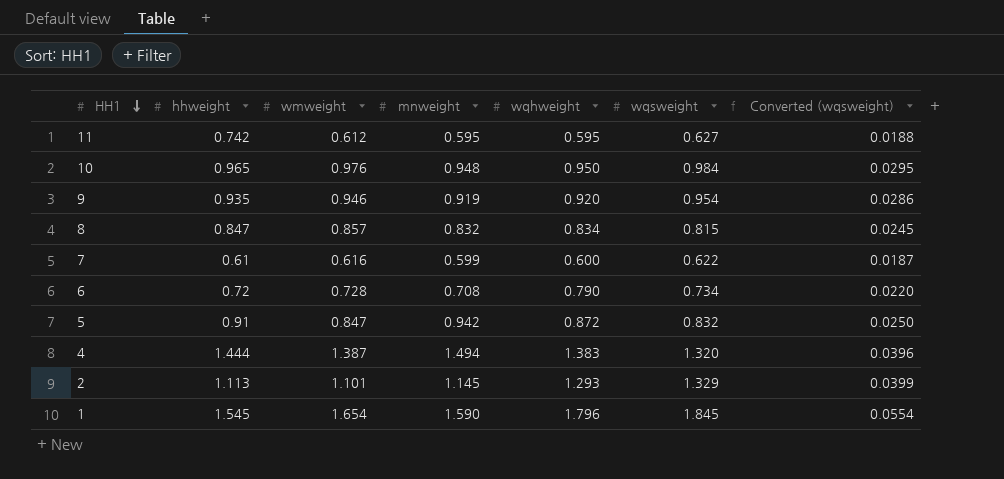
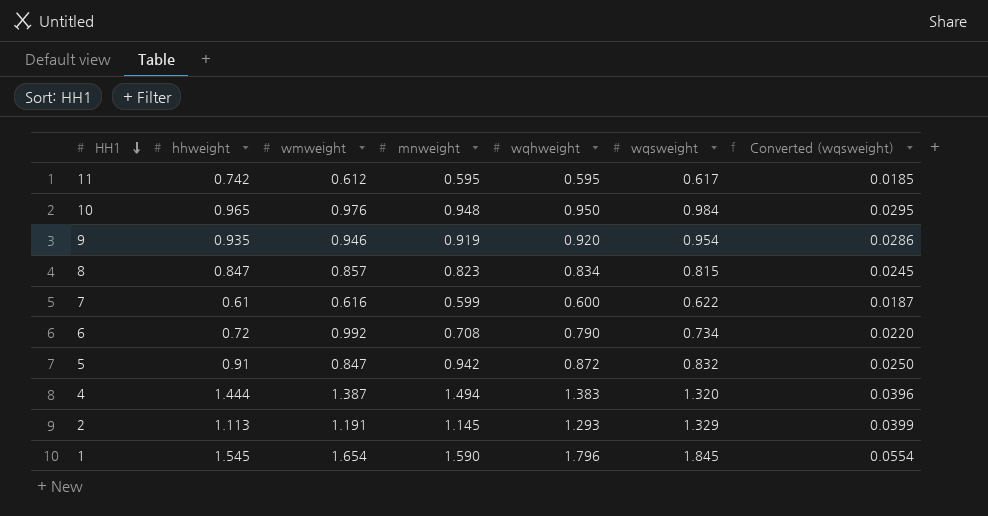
11 | wqsweight: 0.627 -> 0.617
11 | Converted (wqsweight): 0.0188 -> 0.0185
8 | mnweight: 0.832 -> 0.823
6 | wmweight: 0.728 -> 0.992
2 | wmweight: 1.101 -> 1.191

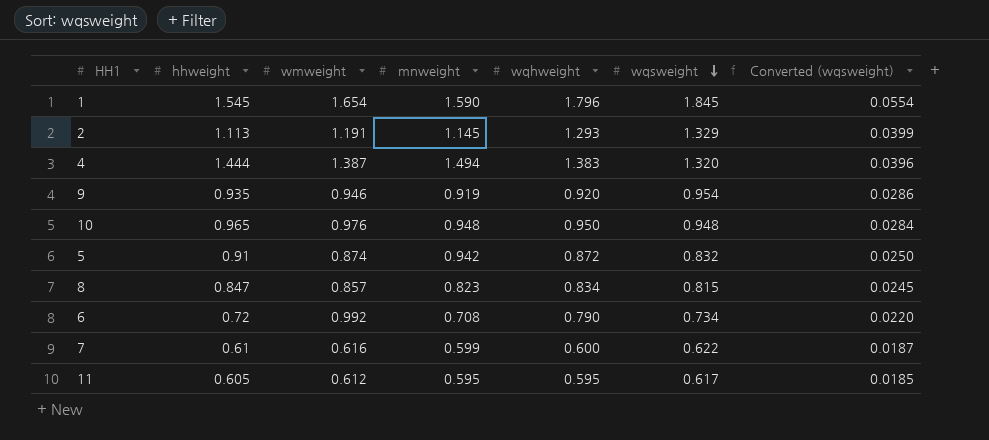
row order: HH1 descending -> wqsweight descending
10 | wqsweight: 0.984 -> 0.948
10 | Converted (wqsweight): 0.0295 -> 0.0284
5 | wmweight: 0.847 -> 0.874
11 | hhweight: 0.742 -> 0.605

